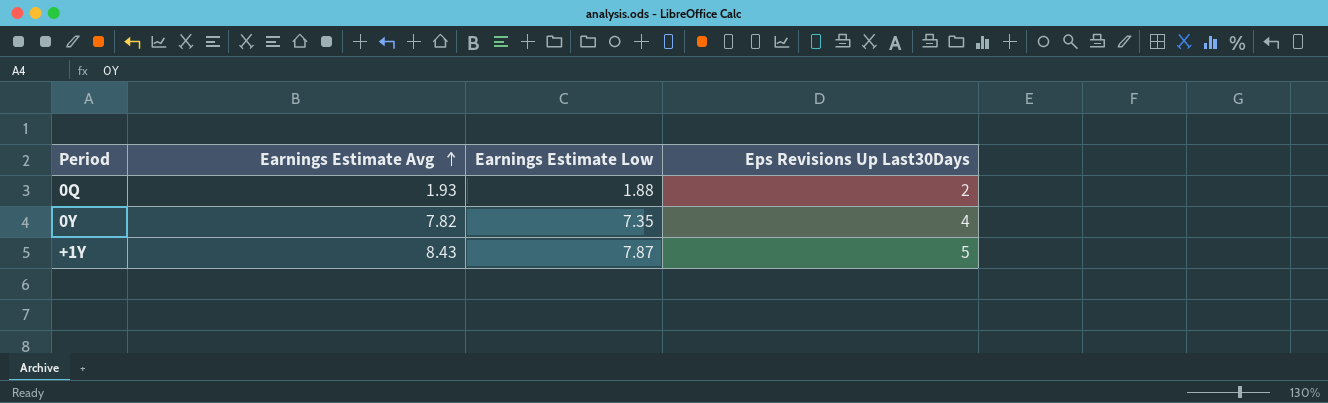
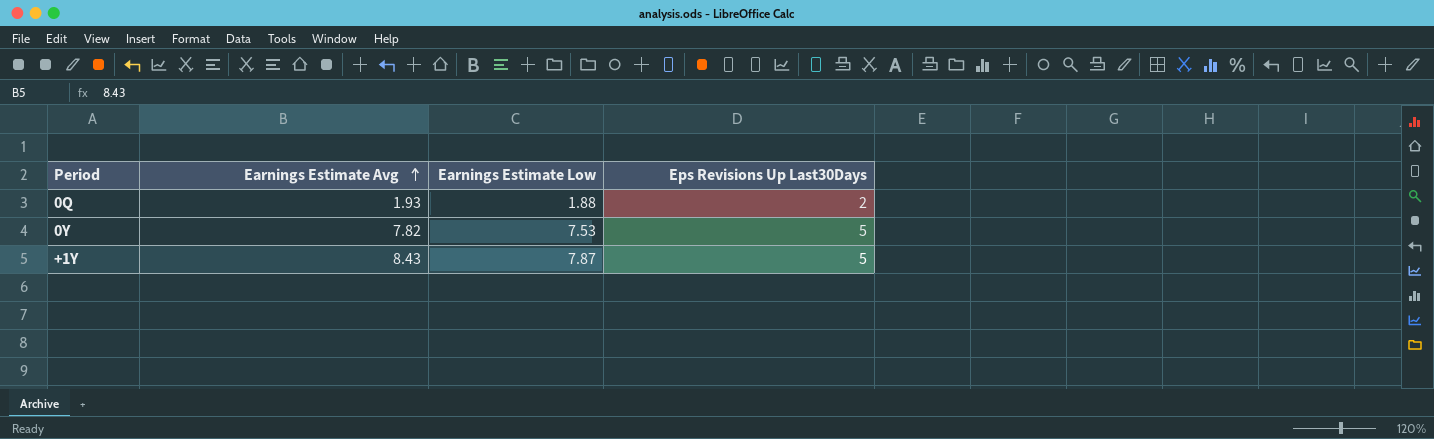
0Y | Earnings Estimate Low: 7.35 -> 7.53
0Y | Eps Revisions Up Last30Days: 4 -> 5

